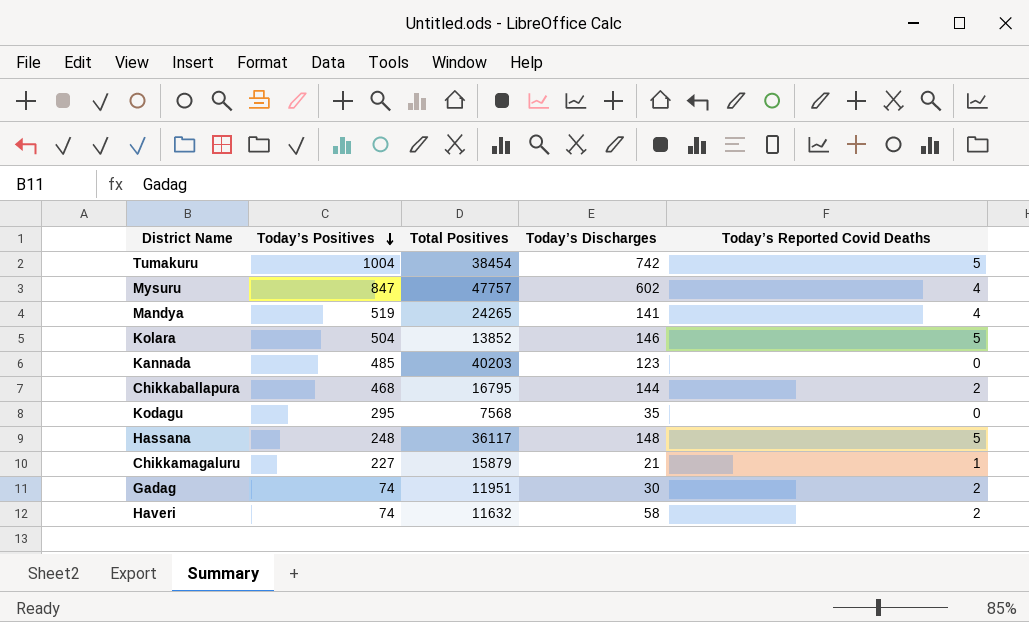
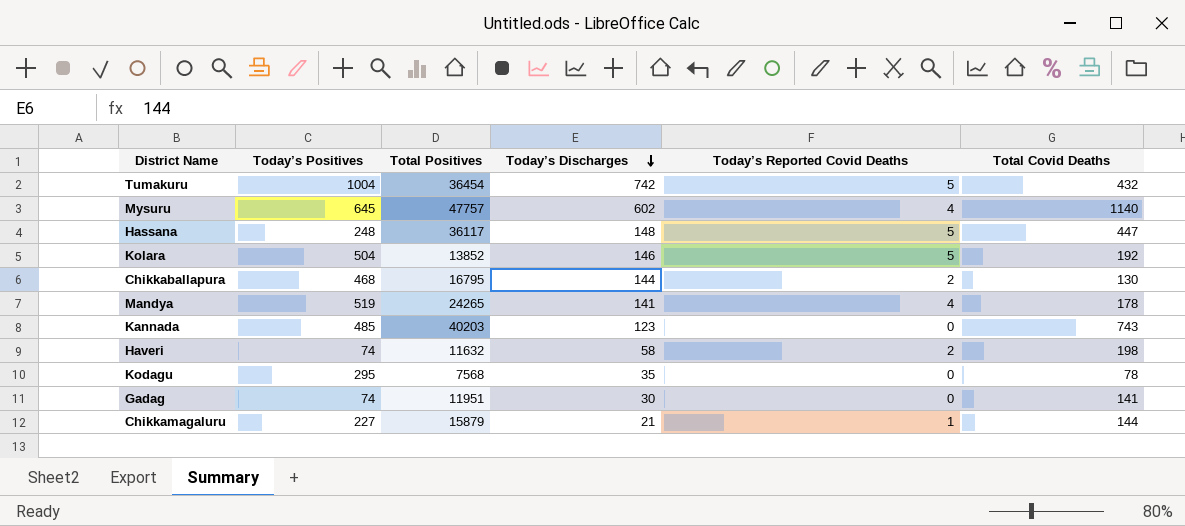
row order: Today’s Positives descending -> Today’s Discharges descending
column Total Covid Deaths | position: none -> 6
Tumakuru | Total Positives: 38454 -> 36454
Mysuru | Today’s Positives: 847 -> 645
Gadag | Today’s Reported Covid Deaths: 2 -> 0

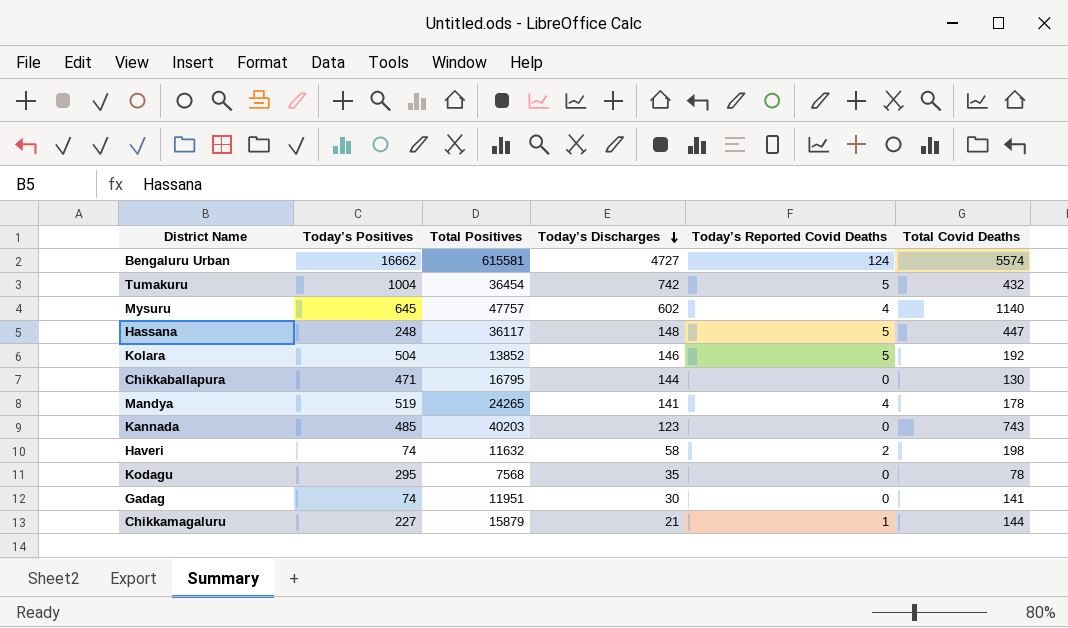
row Bengaluru Urban: none -> 16662 | 615581 | 4727 | 124 | 5574
Chikkaballapura | Today’s Positives: 468 -> 471
Chikkaballapura | Today’s Reported Covid Deaths: 2 -> 0

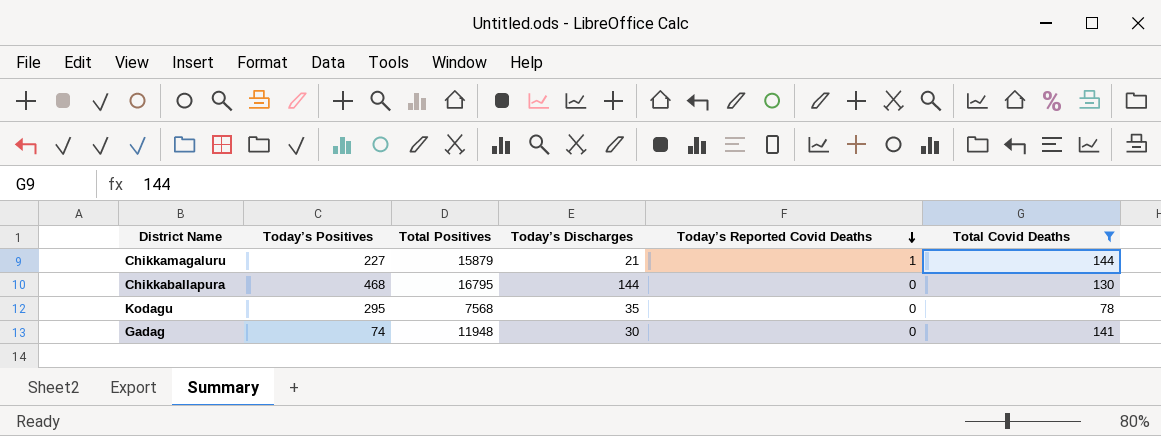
filter: none -> Total Covid Deaths <= 144
row order: Today’s Discharges descending -> Today’s Reported Covid Deaths descending
Chikkaballapura | Today’s Positives: 471 -> 468
Gadag | Total Positives: 11951 -> 11948

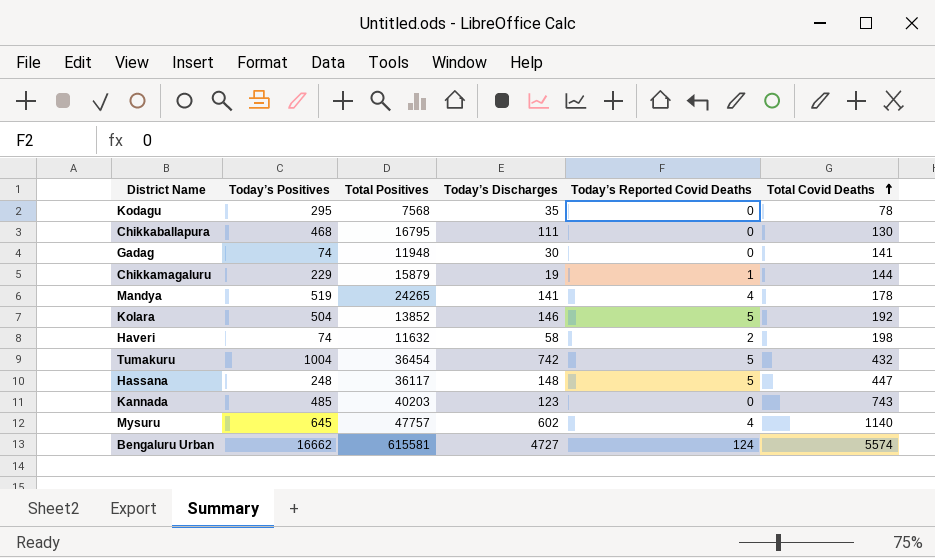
filter: Total Covid Deaths <= 144 -> none
row order: Today’s Reported Covid Deaths descending -> Total Covid Deaths ascending
Chikkaballapura | Today’s Discharges: 144 -> 111
Chikkamagaluru | Today’s Positives: 227 -> 229
Chikkamagaluru | Today’s Discharges: 21 -> 19

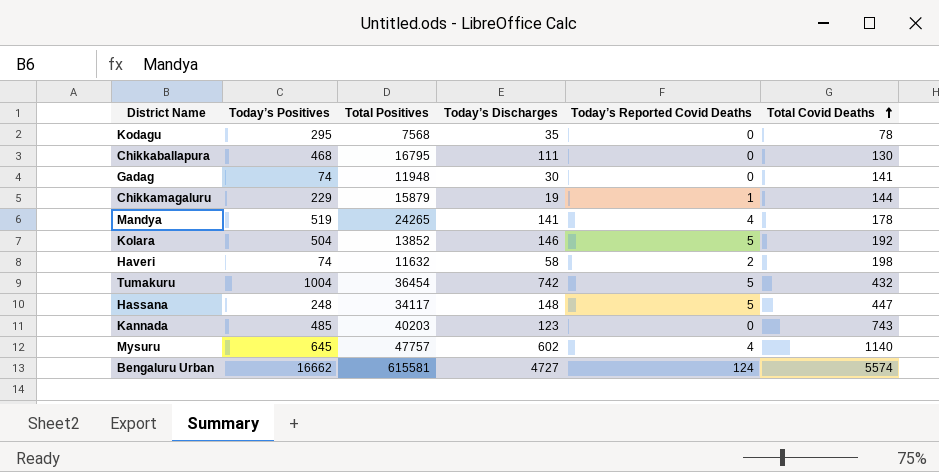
Hassana | Total Positives: 36117 -> 34117

